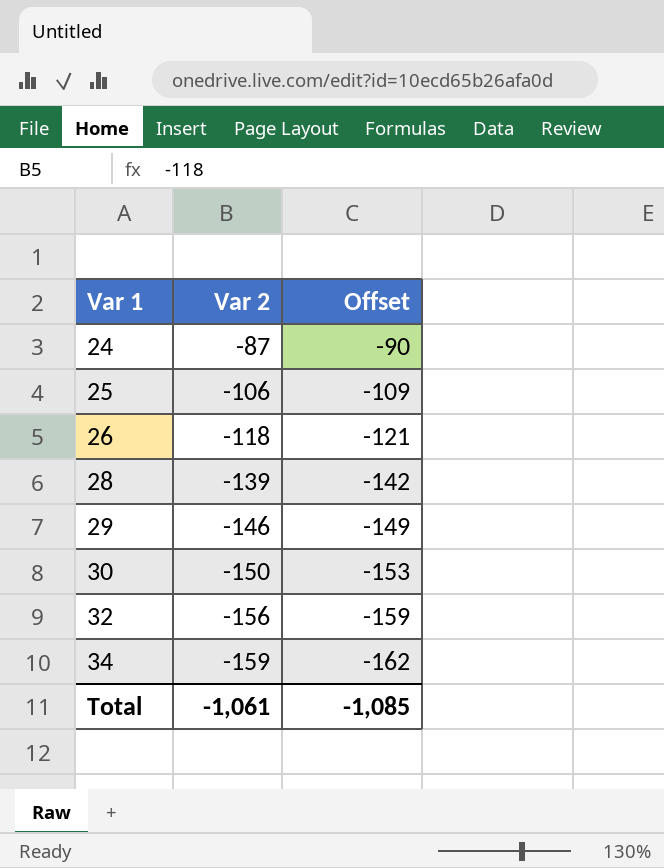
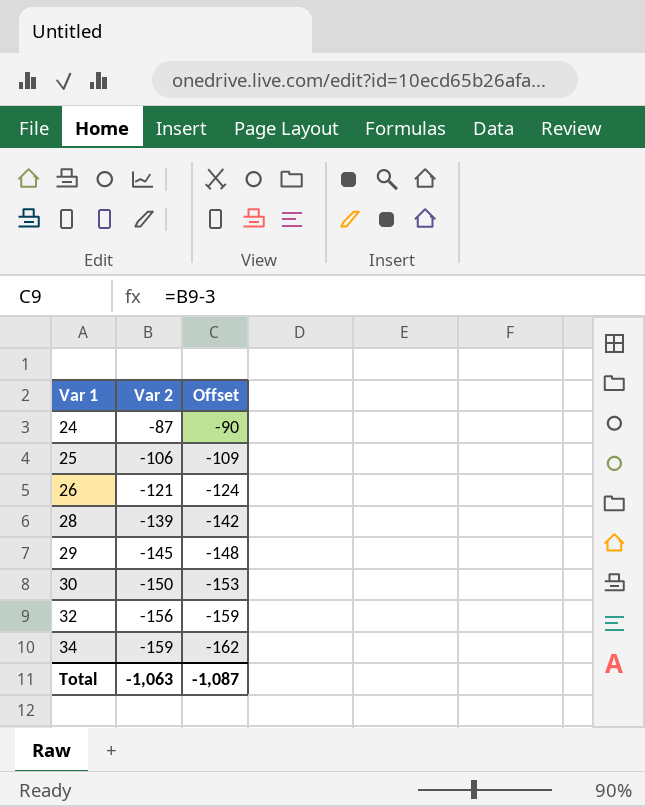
26 | Var 2: -118 -> -121
26 | Offset: -121 -> -124
29 | Var 2: -146 -> -145
29 | Offset: -149 -> -148
Total | Var 2: -1,061 -> -1,063
Total | Offset: -1,085 -> -1,087

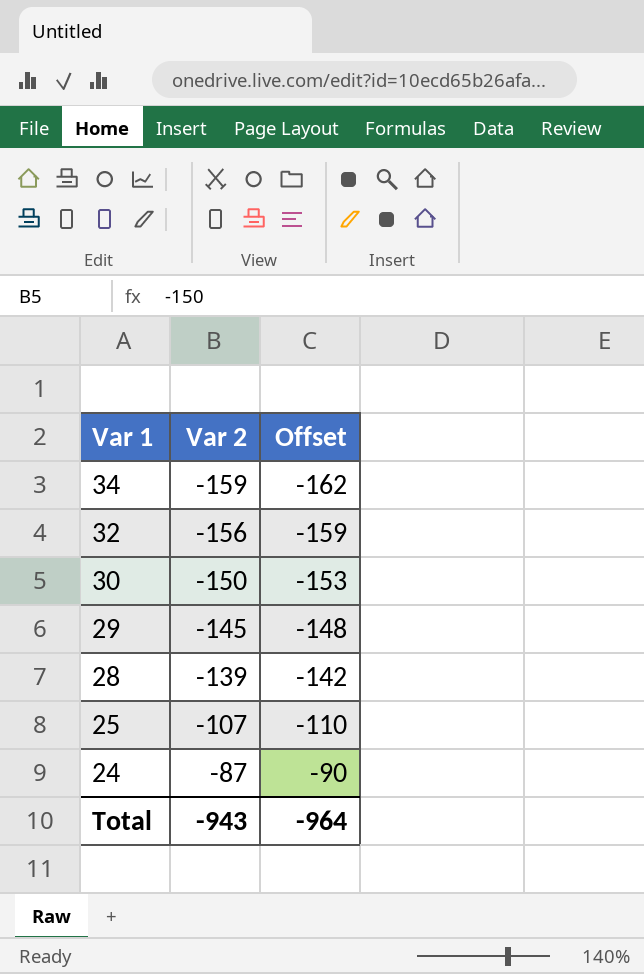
row order: Var 1 ascending -> Var 1 descending
row 26: -121 | -124 -> none
25 | Var 2: -106 -> -107
25 | Offset: -109 -> -110
Total | Var 2: -1,063 -> -943
Total | Offset: -1,087 -> -964

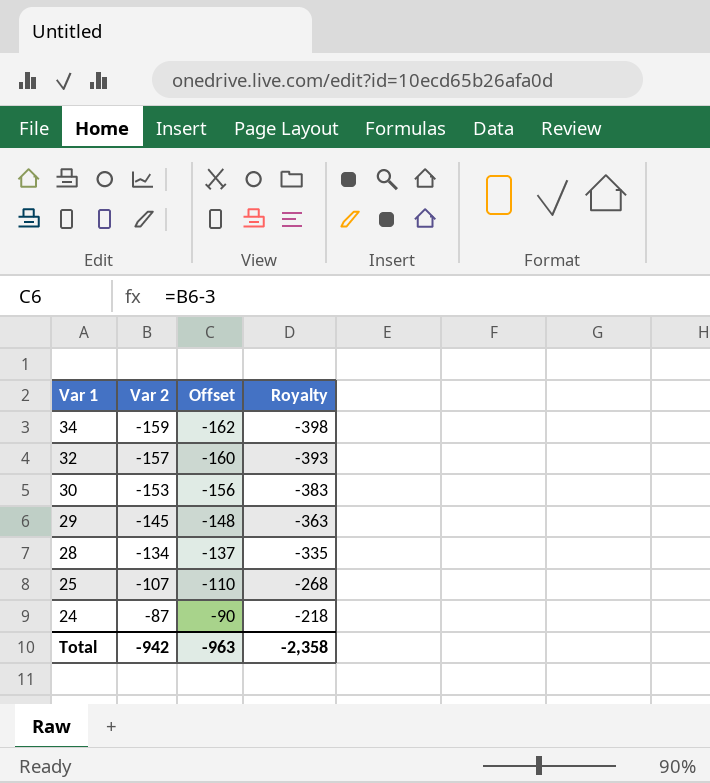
column Royalty | formula: none -> [Var 2] * 2.5
32 | Var 2: -156 -> -157
32 | Offset: -159 -> -160
30 | Var 2: -150 -> -153
30 | Offset: -153 -> -156
28 | Var 2: -139 -> -134
28 | Offset: -142 -> -137
Total | Var 2: -943 -> -942
Total | Offset: -964 -> -963

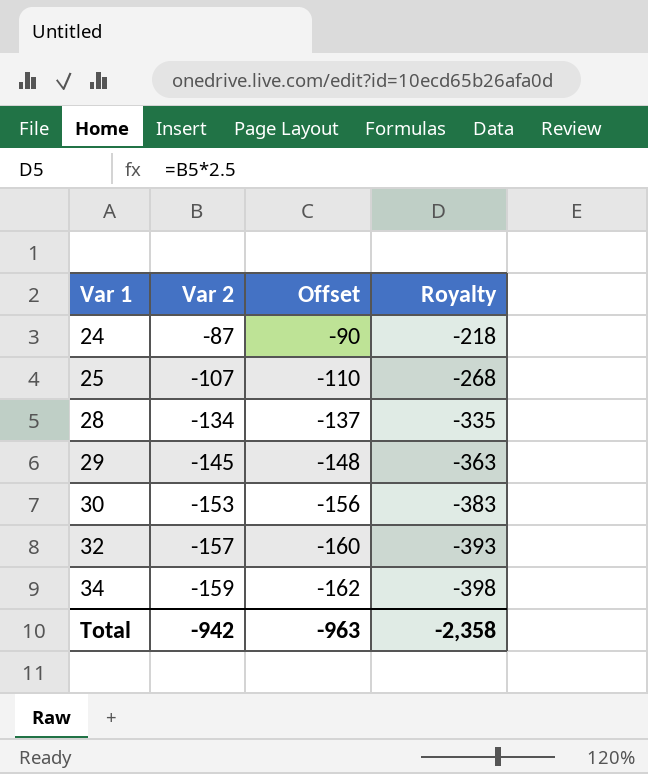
row order: Var 1 descending -> Var 1 ascending

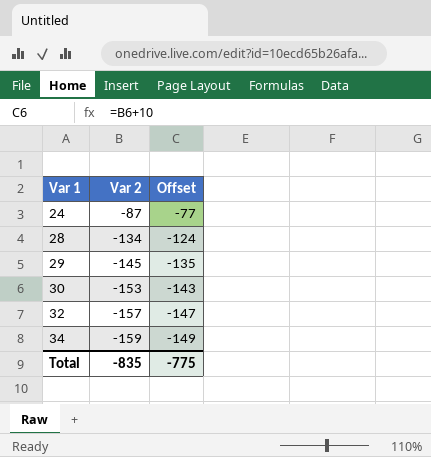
column Royalty | formula: [Var 2] * 2.5 -> none
column Offset | formula: [Var 2] - 3 -> [Var 2] + 10
row 25: -107 | -110 | -268 -> none
Total | Var 2: -942 -> -835
Total | Offset: -963 -> -775

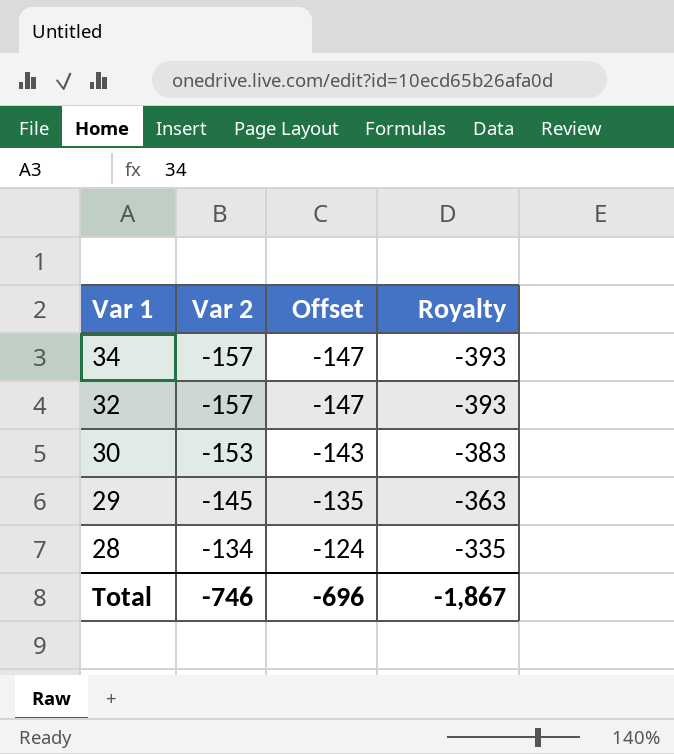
row order: Var 1 ascending -> Var 1 descending
column Royalty | formula: none -> [Var 2] * 2.5
row 24: -87 | -77 -> none
34 | Var 2: -159 -> -157
34 | Offset: -149 -> -147
Total | Var 2: -835 -> -746
Total | Offset: -775 -> -696

